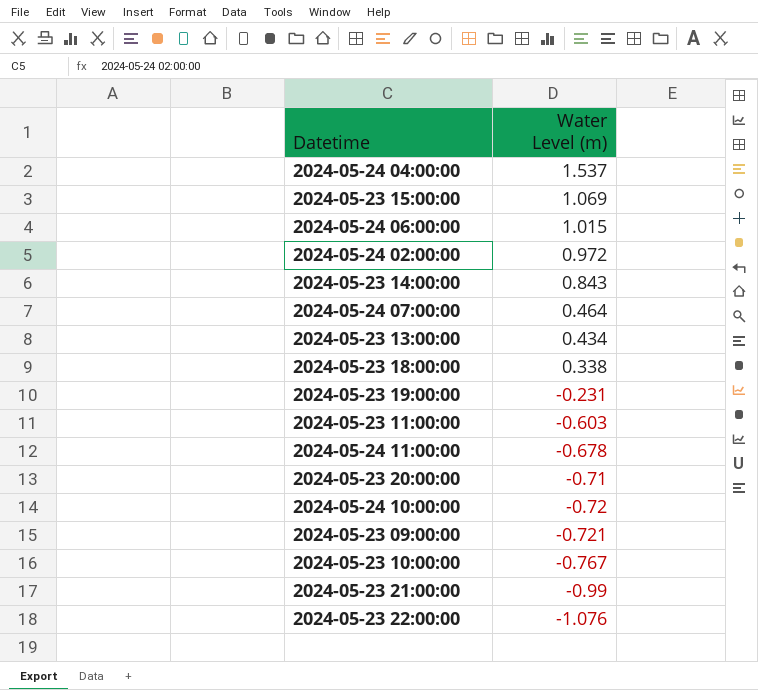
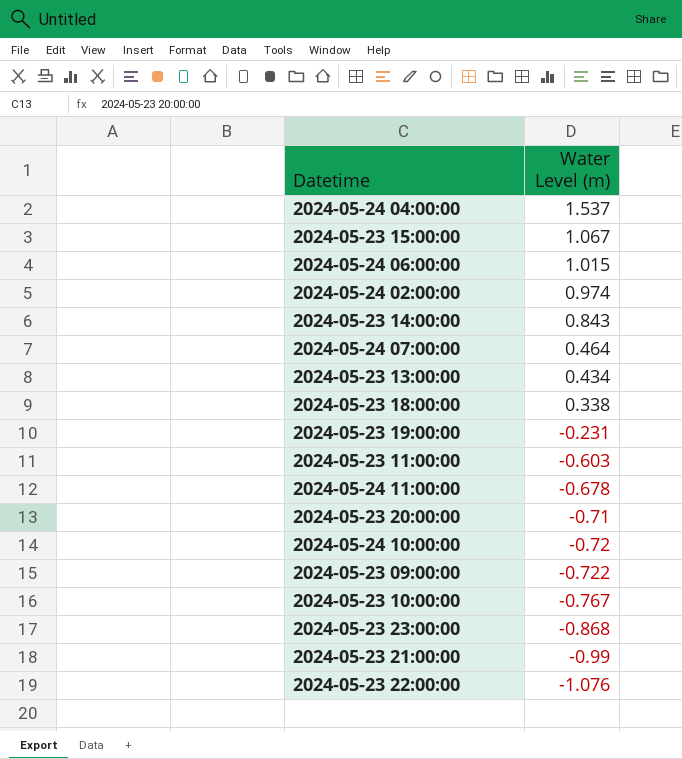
2024-05-23 15:00:00 | Water Level (m): 1.069 -> 1.067
2024-05-24 02:00:00 | Water Level (m): 0.972 -> 0.974
2024-05-23 09:00:00 | Water Level (m): -0.721 -> -0.722
row 2024-05-23 23:00:00: none -> -0.868

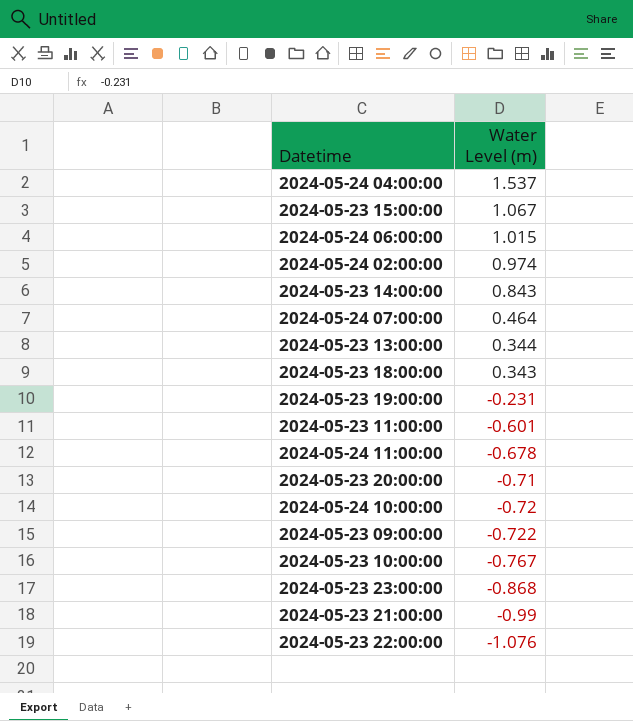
2024-05-23 13:00:00 | Water Level (m): 0.434 -> 0.344
2024-05-23 18:00:00 | Water Level (m): 0.338 -> 0.343
2024-05-23 11:00:00 | Water Level (m): -0.603 -> -0.601

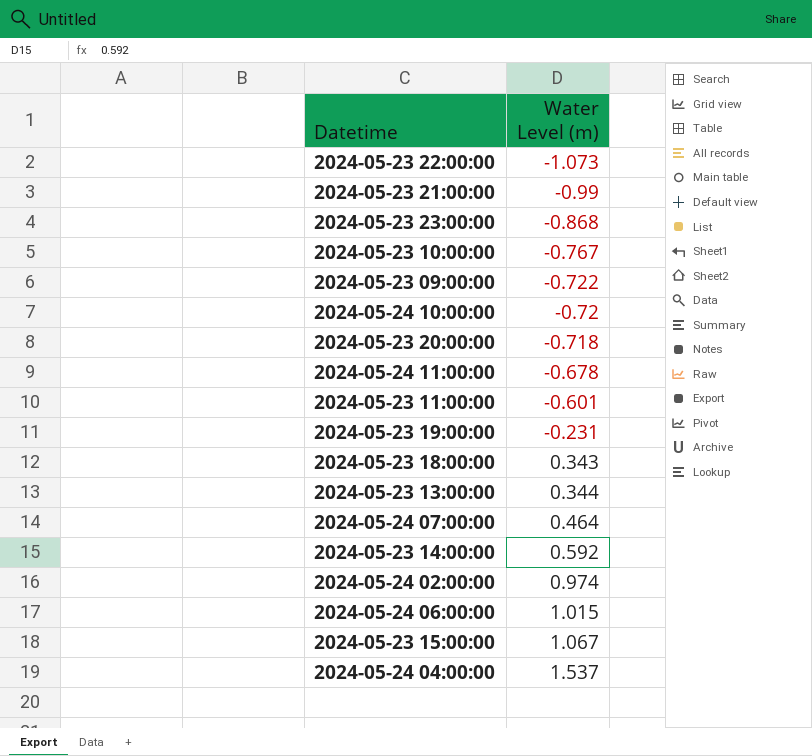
row order: Water Level (m) descending -> Water Level (m) ascending
2024-05-23 22:00:00 | Water Level (m): -1.076 -> -1.073
2024-05-23 20:00:00 | Water Level (m): -0.71 -> -0.718
2024-05-23 14:00:00 | Water Level (m): 0.843 -> 0.592

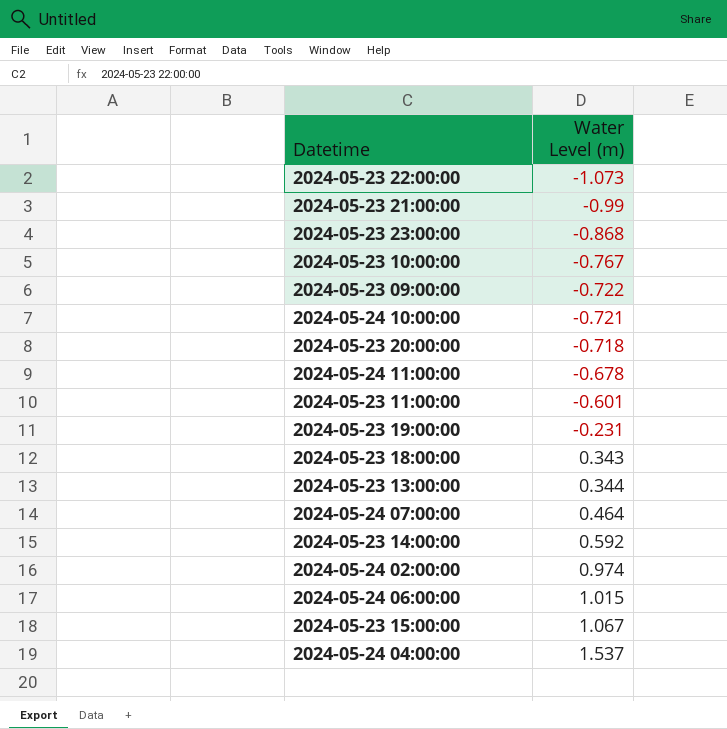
2024-05-24 10:00:00 | Water Level (m): -0.72 -> -0.721

